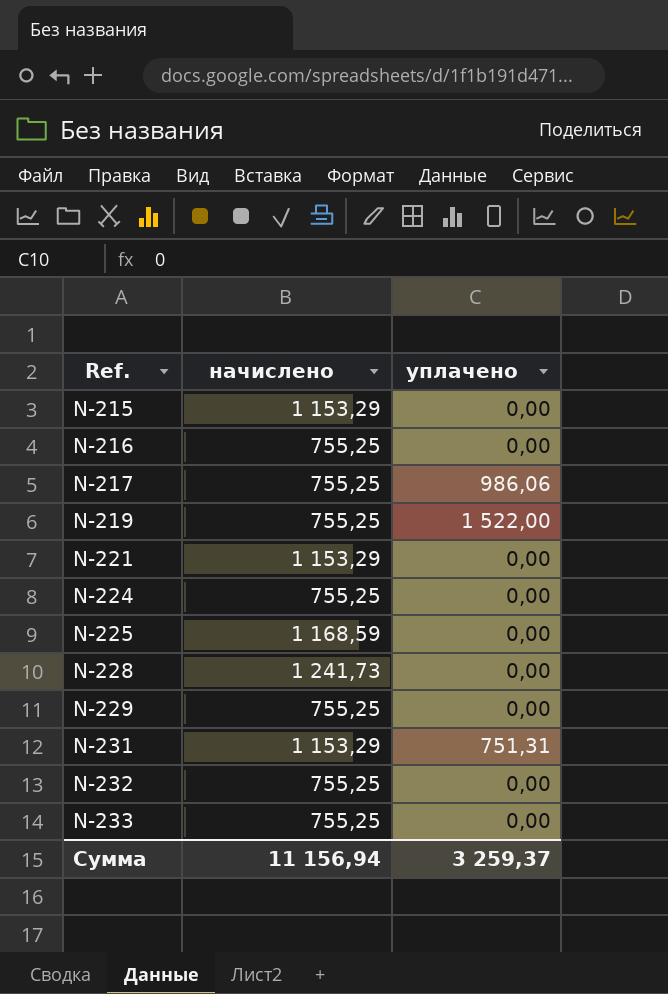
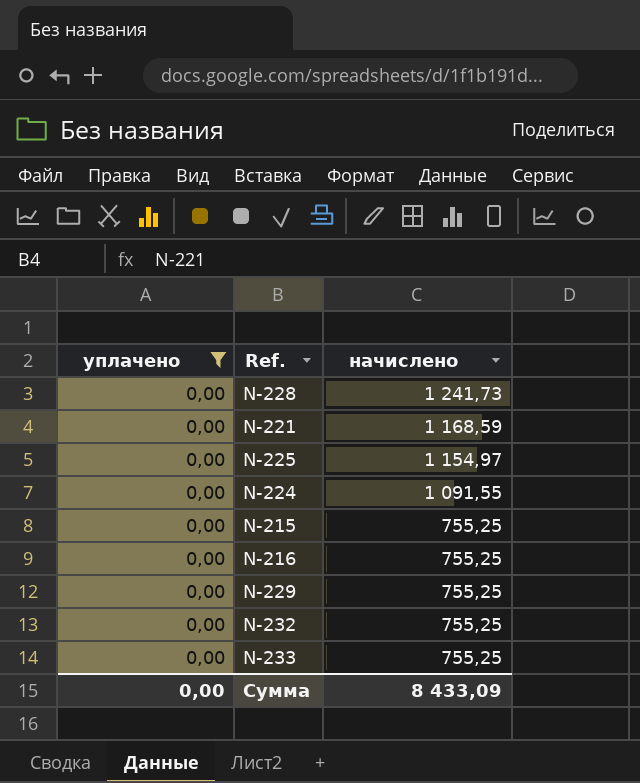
filter: none -> уплачено = 0,00
row order: Ref. ascending -> начислено descending
column уплачено | position: 3 -> 1
N-221 | начислено: 1 153,29 -> 1 168,59
N-225 | начислено: 1 168,59 -> 1 154,97
N-224 | начислено: 755,25 -> 1 091,55
N-215 | начислено: 1 153,29 -> 755,25
Сумма | уплачено: 3 259,37 -> 0,00
Сумма | начислено: 11 156,94 -> 8 433,09

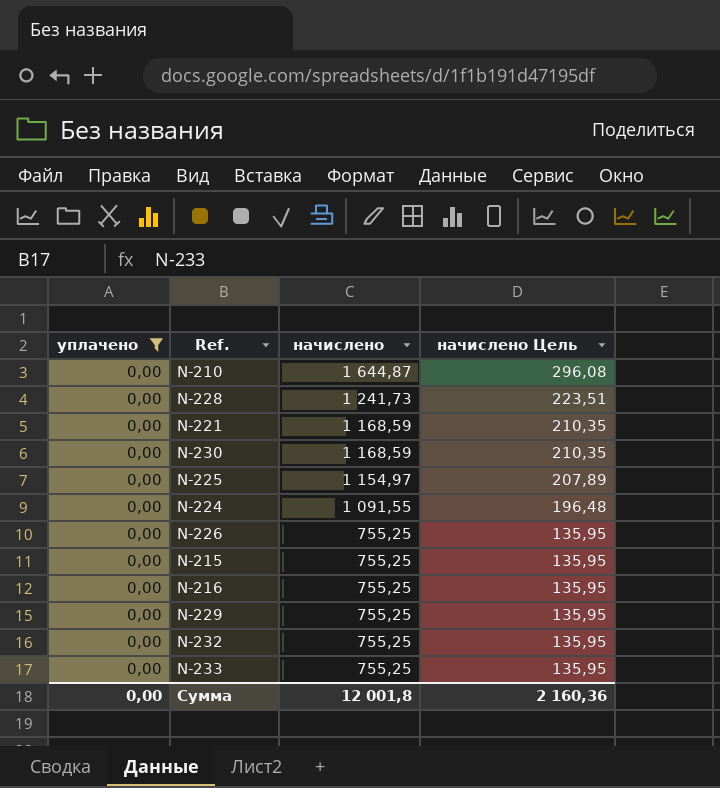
column начислено Цель | formula: none -> [начислено] * 0,18
row N-210: none -> 0,00 | 1 644,87 | 296,08
row N-230: none -> 0,00 | 1 168,59 | 210,35
row N-226: none -> 0,00 | 755,25 | 135,95
Сумма | начислено: 8 433,09 -> 12 001,8

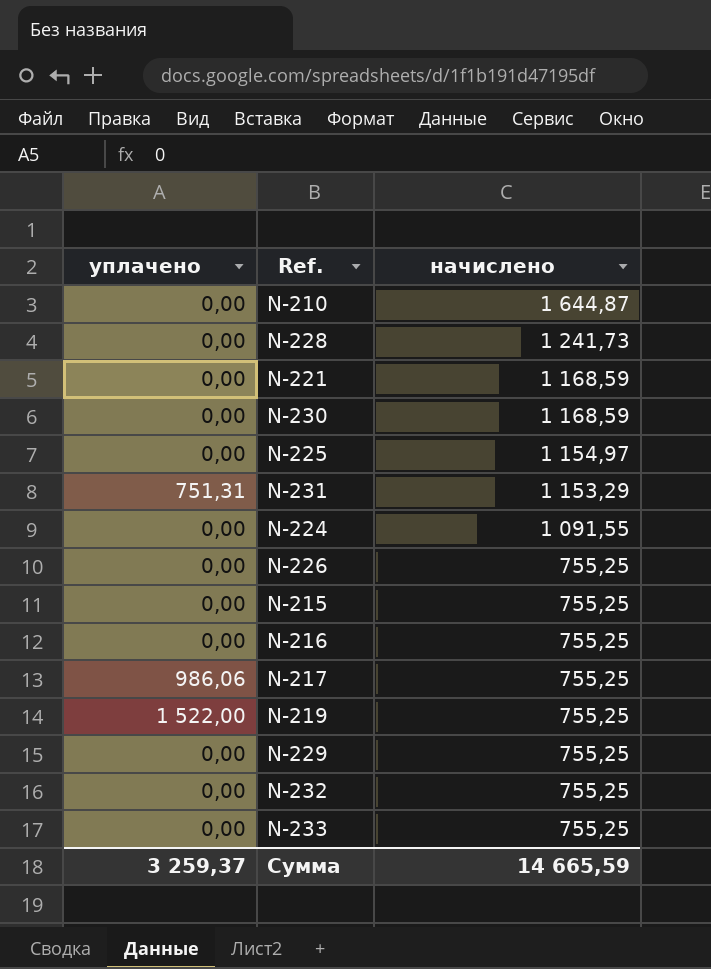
filter: уплачено = 0,00 -> none
column начислено Цель | formula: [начислено] * 0,18 -> none
Сумма | уплачено: 0,00 -> 3 259,37
Сумма | начислено: 12 001,8 -> 14 665,59

